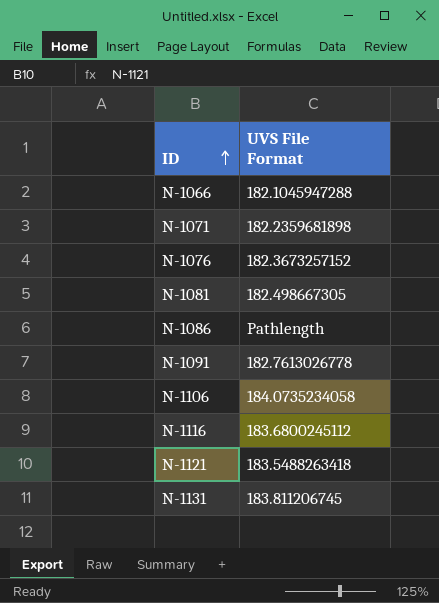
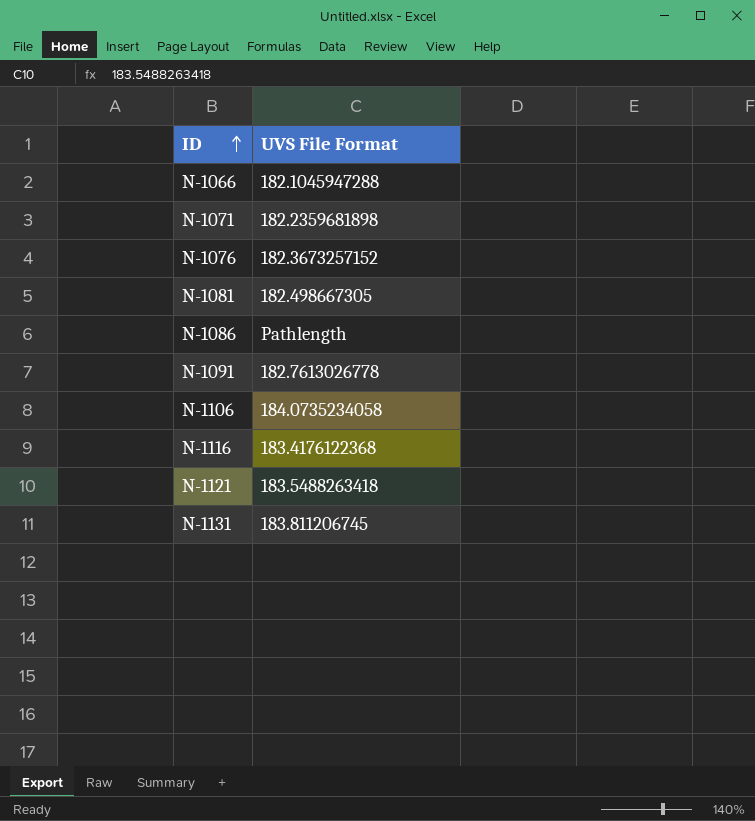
N-1116 | UVS File Format: 183.6800245112 -> 183.4176122368

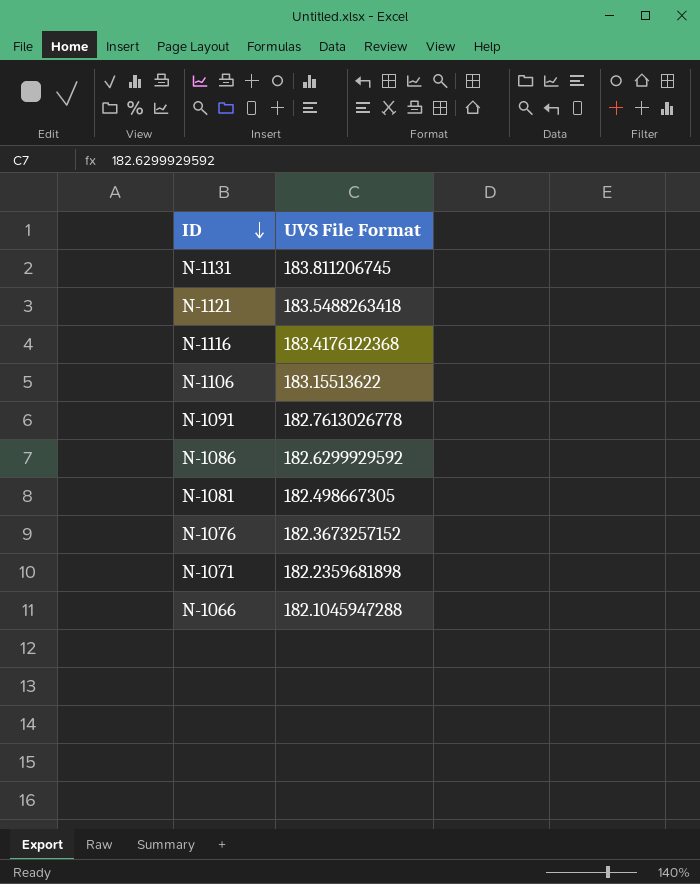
row order: ID ascending -> ID descending
N-1106 | UVS File Format: 184.0735234058 -> 183.15513622
N-1086 | UVS File Format: Pathlength -> 182.6299929592

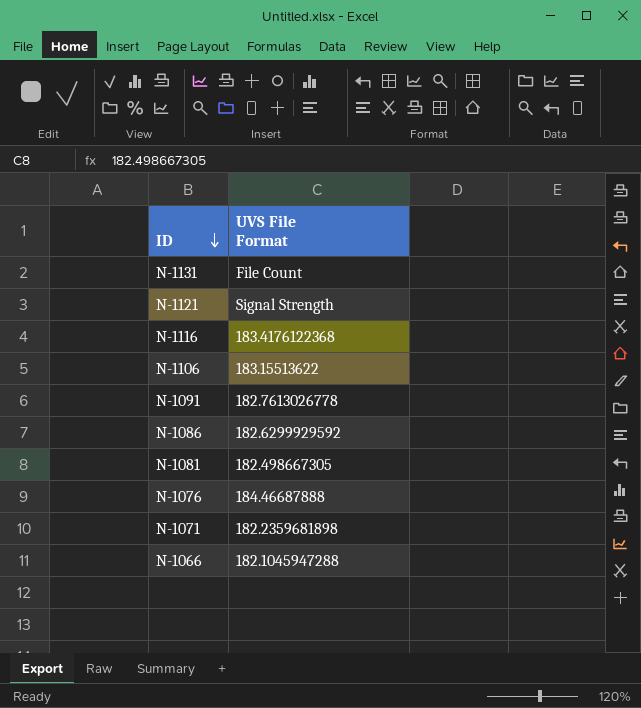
N-1131 | UVS File Format: 183.811206745 -> File Count
N-1121 | UVS File Format: 183.5488263418 -> Signal Strength
N-1076 | UVS File Format: 182.3673257152 -> 184.46687888

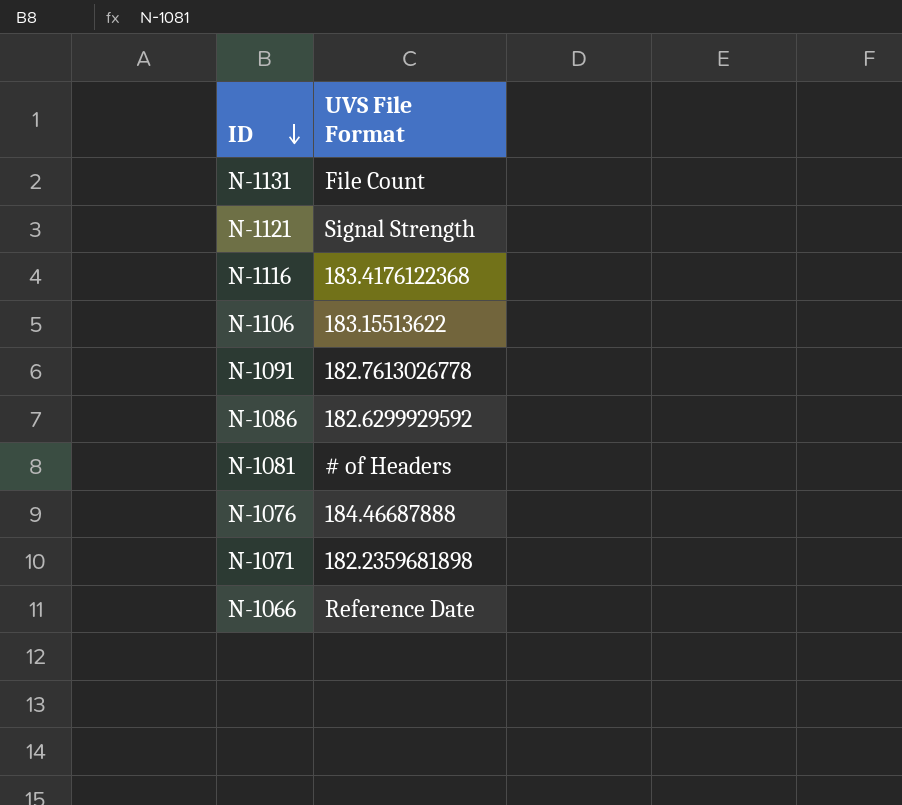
N-1081 | UVS File Format: 182.498667305 -> # of Headers
N-1066 | UVS File Format: 182.1045947288 -> Reference Date

